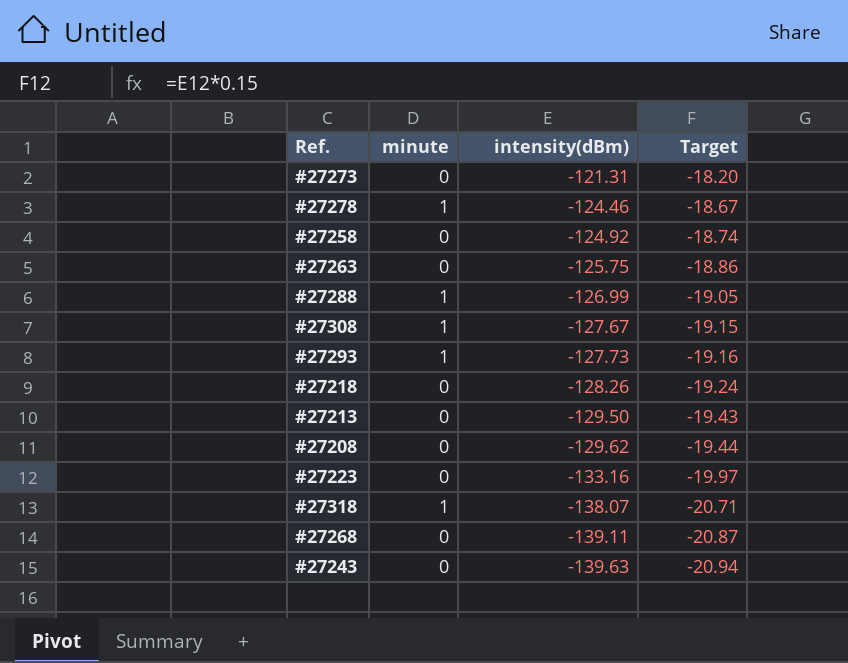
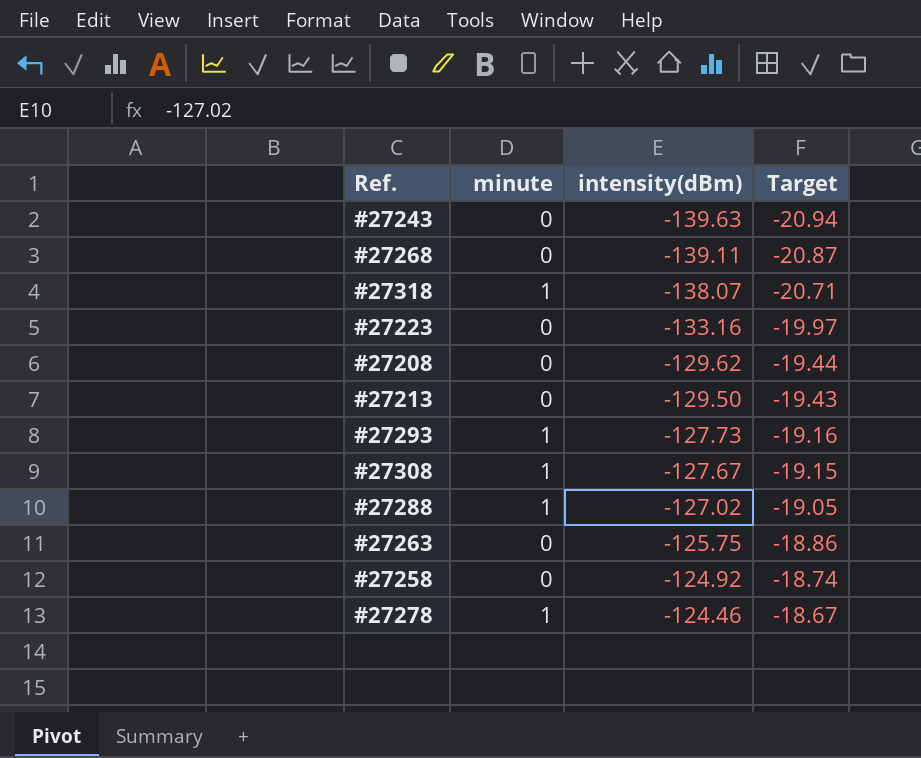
row order: intensity(dBm) descending -> intensity(dBm) ascending
row #27273: 0 | -121.31 | -18.20 -> none
row #27218: 0 | -128.26 | -19.24 -> none
#27288 | intensity(dBm): -126.99 -> -127.02

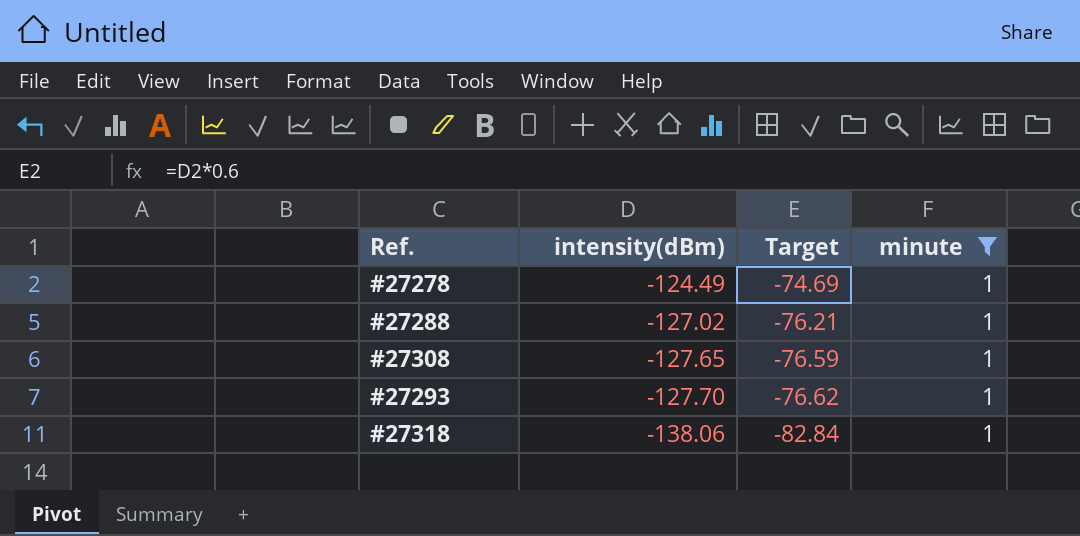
filter: none -> minute = 1
row order: intensity(dBm) ascending -> intensity(dBm) descending
column Target | formula: [intensity(dBm)] * 0.15 -> [intensity(dBm)] * 0.6
column minute | position: 2 -> 4
#27278 | intensity(dBm): -124.46 -> -124.49
#27308 | intensity(dBm): -127.67 -> -127.65
#27293 | intensity(dBm): -127.73 -> -127.70
#27318 | intensity(dBm): -138.07 -> -138.06

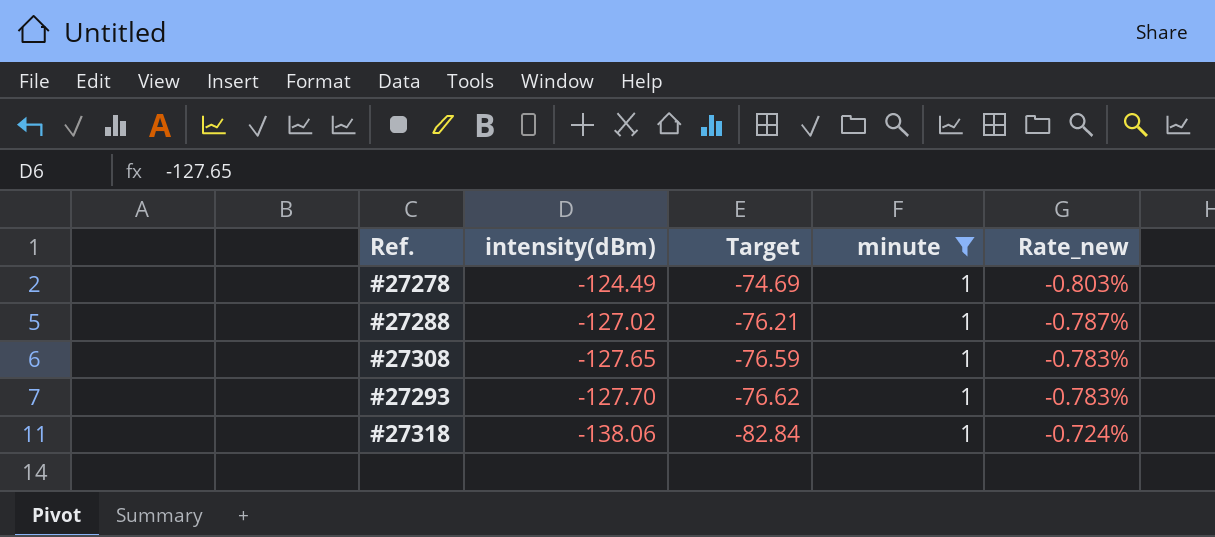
column Rate_new | formula: none -> [minute] / [intensity(dBm)]

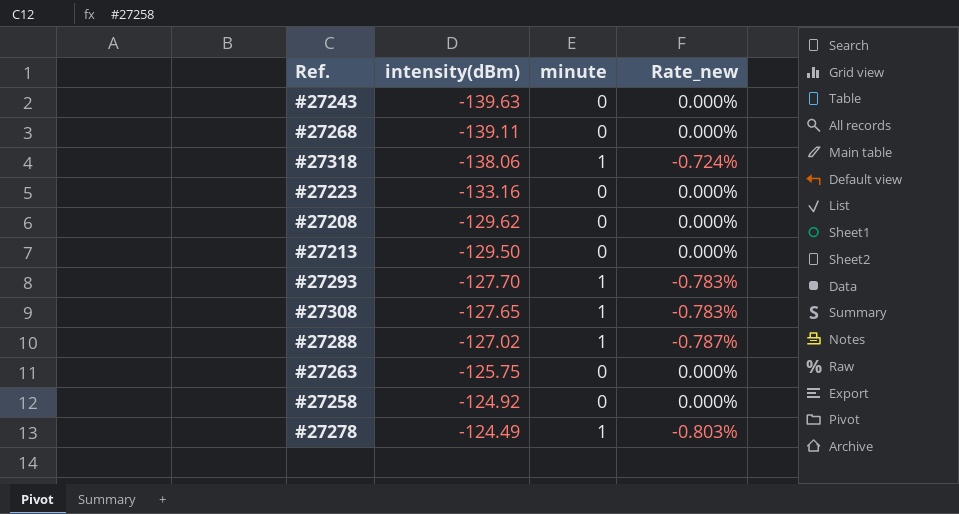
filter: minute = 1 -> none
row order: intensity(dBm) descending -> intensity(dBm) ascending
column Target | formula: [intensity(dBm)] * 0.6 -> none

